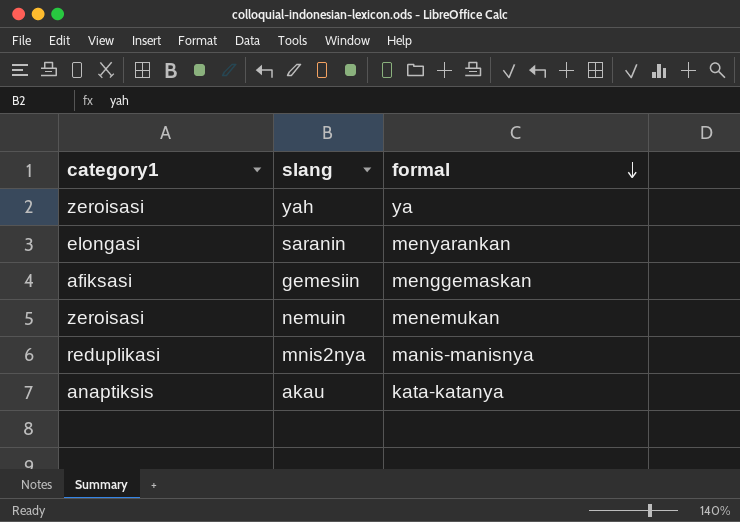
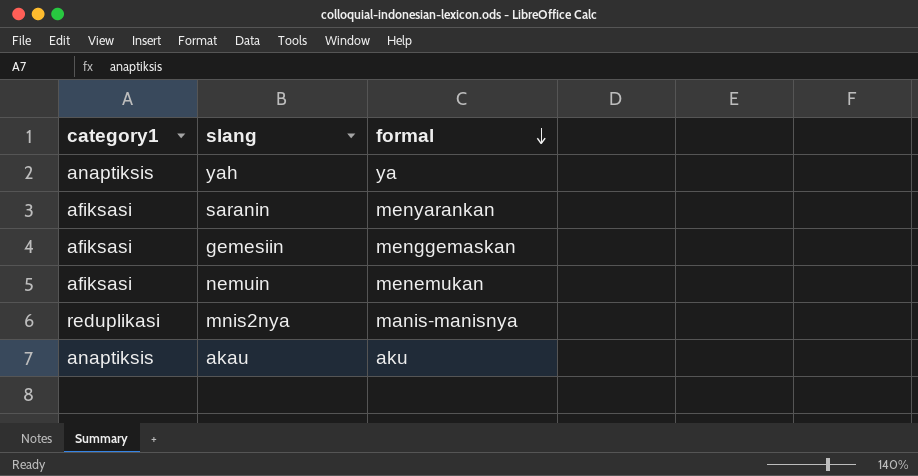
yah | category1: zeroisasi -> anaptiksis
saranin | category1: elongasi -> afiksasi
nemuin | category1: zeroisasi -> afiksasi
akau | formal: kata-katanya -> aku

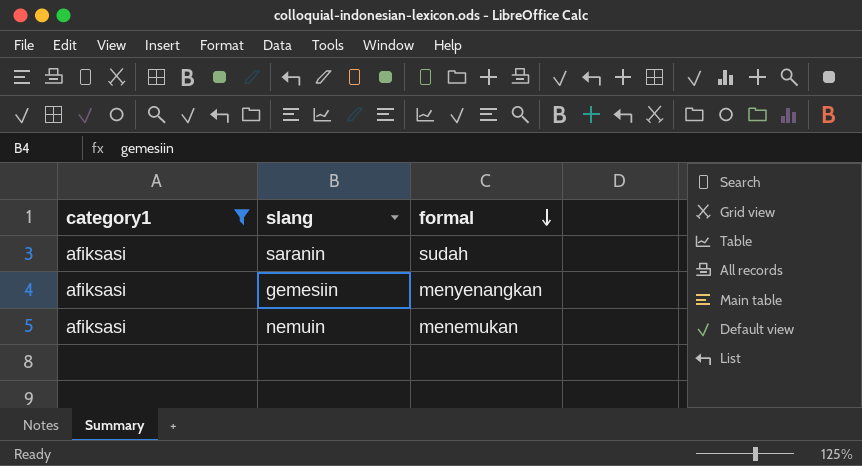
filter: none -> category1 = afiksasi
saranin | formal: menyarankan -> sudah
gemesiin | formal: menggemaskan -> menyenangkan

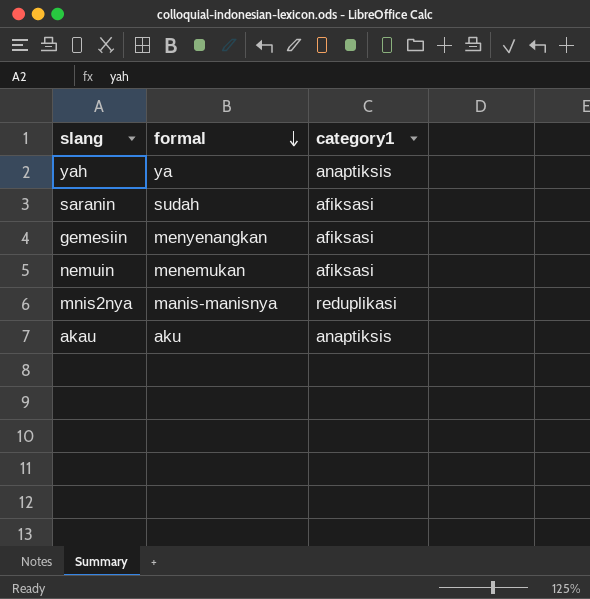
filter: category1 = afiksasi -> none
column category1 | position: 1 -> 3

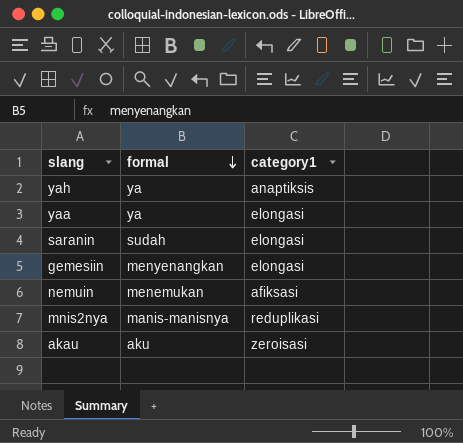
row yaa: none -> ya | elongasi
saranin | category1: afiksasi -> elongasi
gemesiin | category1: afiksasi -> elongasi
akau | category1: anaptiksis -> zeroisasi

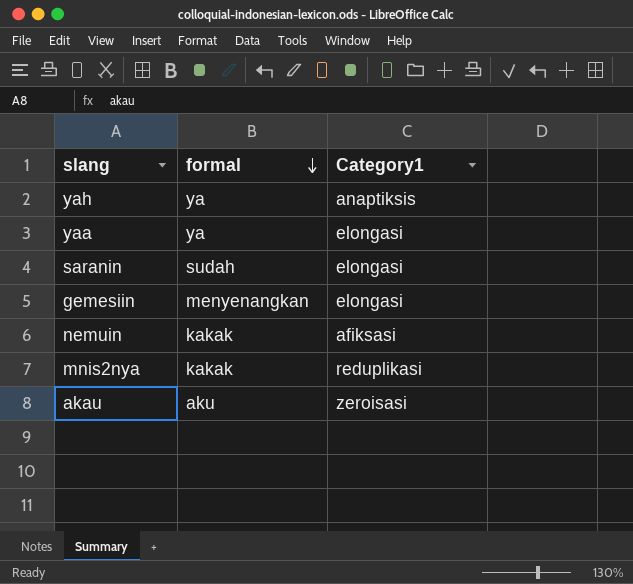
column name: category1 -> Category1
nemuin | formal: menemukan -> kakak
mnis2nya | formal: manis-manisnya -> kakak

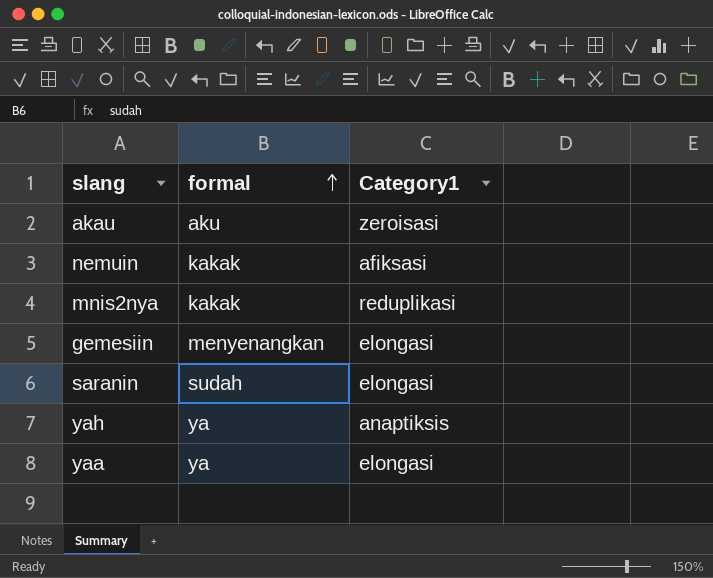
row order: formal descending -> formal ascending

